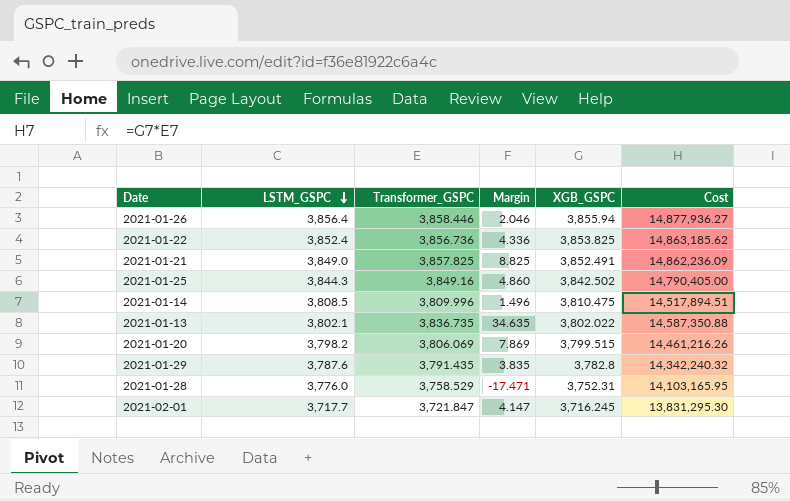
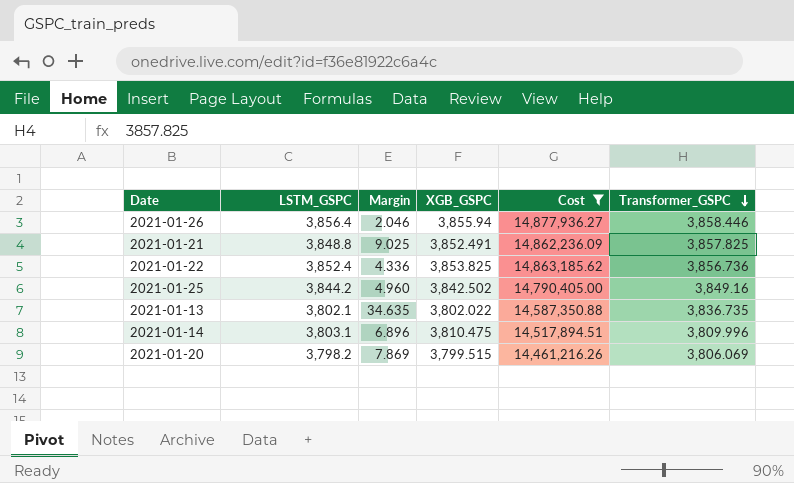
filter: none -> Cost >= 14,461,216.26
row order: LSTM_GSPC descending -> Transformer_GSPC descending
column Transformer_GSPC | position: 3 -> 6
2021-01-21 | LSTM_GSPC: 3,849.0 -> 3,848.8
2021-01-21 | Margin: 8.825 -> 9.025
2021-01-25 | LSTM_GSPC: 3,844.3 -> 3,844.2
2021-01-25 | Margin: 4.860 -> 4.960
2021-01-14 | LSTM_GSPC: 3,808.5 -> 3,803.1
2021-01-14 | Margin: 1.496 -> 6.896

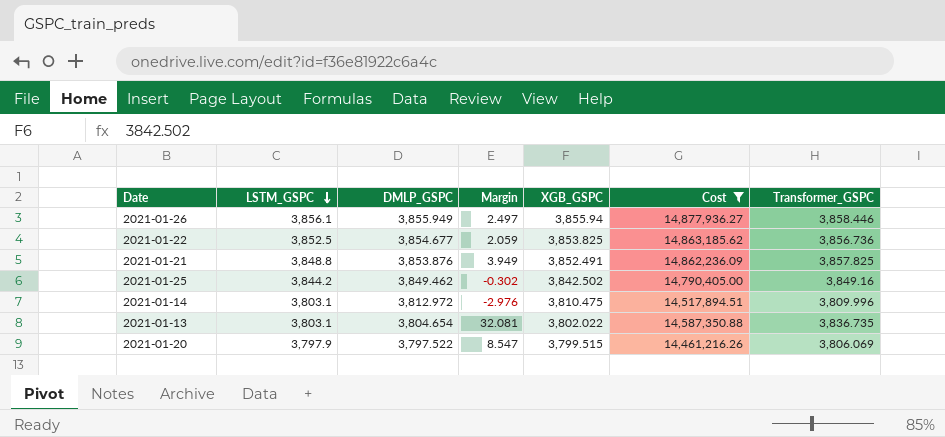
row order: Transformer_GSPC descending -> LSTM_GSPC descending
column DMLP_GSPC | position: none -> 3
column Margin | formula: [Transformer_GSPC] - [LSTM_GSPC] -> [Transformer_GSPC] - [DMLP_GSPC]
2021-01-26 | LSTM_GSPC: 3,856.4 -> 3,856.1
2021-01-22 | LSTM_GSPC: 3,852.4 -> 3,852.5
2021-01-13 | LSTM_GSPC: 3,802.1 -> 3,803.1
2021-01-20 | LSTM_GSPC: 3,798.2 -> 3,797.9

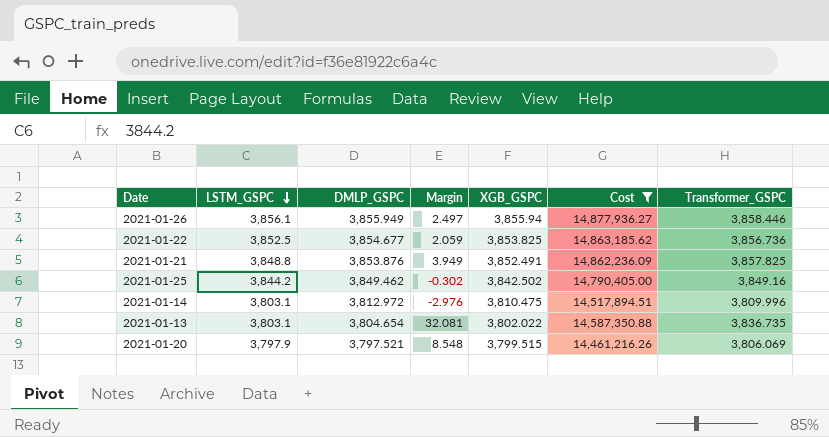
2021-01-20 | DMLP_GSPC: 3,797.522 -> 3,797.521
2021-01-20 | Margin: 8.547 -> 8.548

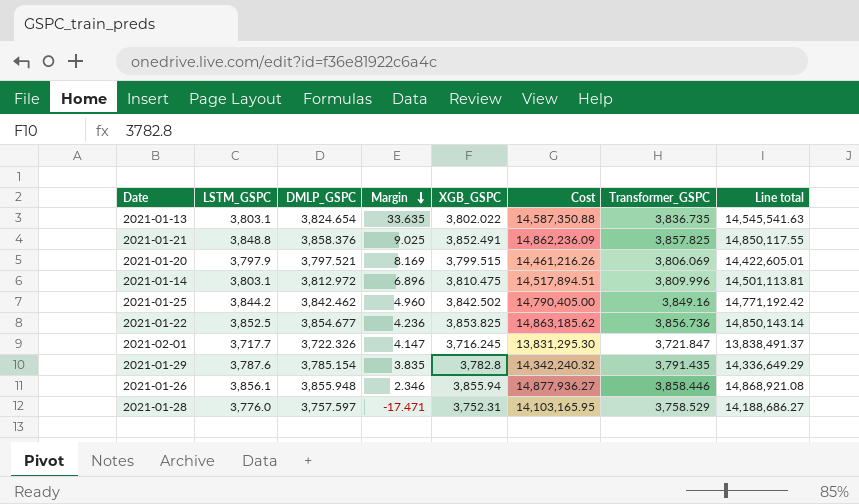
filter: Cost >= 14,461,216.26 -> none
row order: LSTM_GSPC descending -> Margin descending
column Margin | formula: [Transformer_GSPC] - [DMLP_GSPC] -> [Transformer_GSPC] - [LSTM_GSPC]
column Line total | formula: none -> [LSTM_GSPC] * [DMLP_GSPC]
2021-01-13 | DMLP_GSPC: 3,804.654 -> 3,824.654
2021-01-21 | DMLP_GSPC: 3,853.876 -> 3,858.376
2021-01-25 | DMLP_GSPC: 3,849.462 -> 3,842.462
2021-01-26 | DMLP_GSPC: 3,855.949 -> 3,855.948

